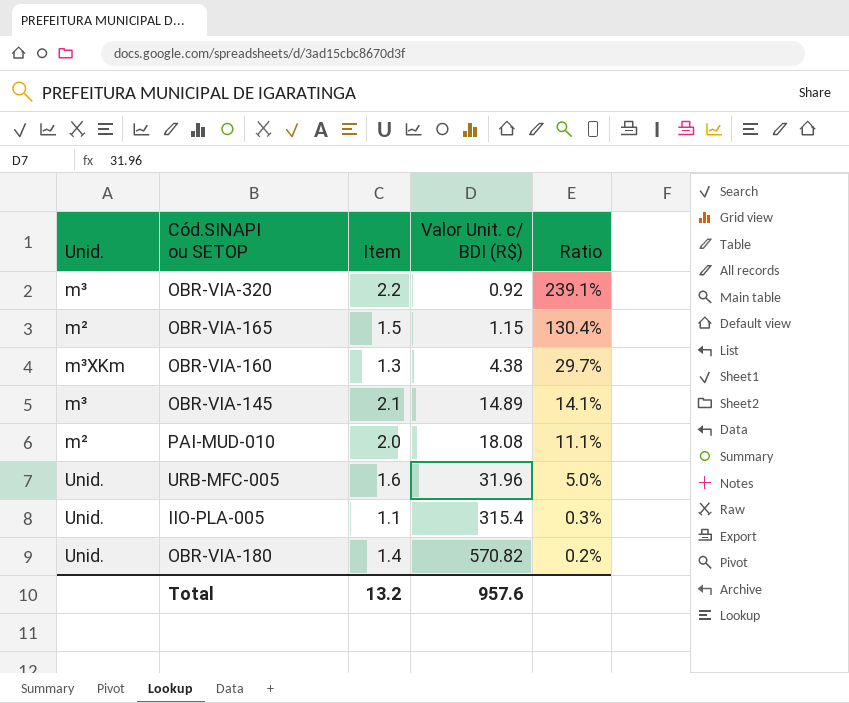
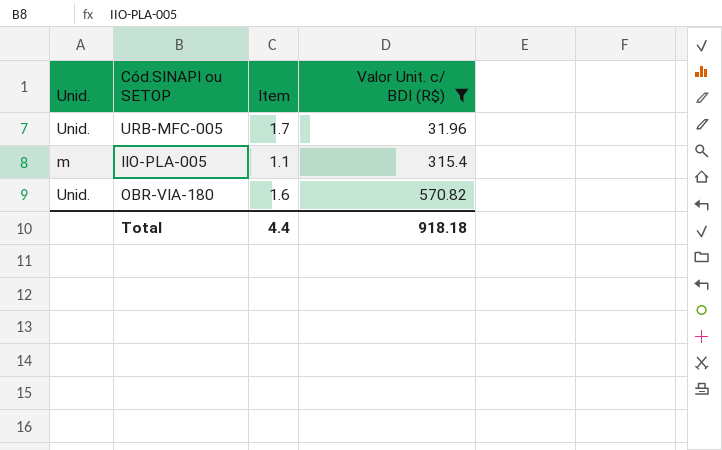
filter: none -> Valor Unit. c/ BDI (R$) >= 31.96
column Ratio | formula: [Item] / [Valor Unit. c/ BDI (R$)] -> none
URB-MFC-005 | Item: 1.6 -> 1.7
IIO-PLA-005 | Unid.: Unid. -> m
OBR-VIA-180 | Item: 1.4 -> 1.6
Total | Item: 13.2 -> 4.4
Total | Valor Unit. c/ BDI (R$): 957.6 -> 918.18

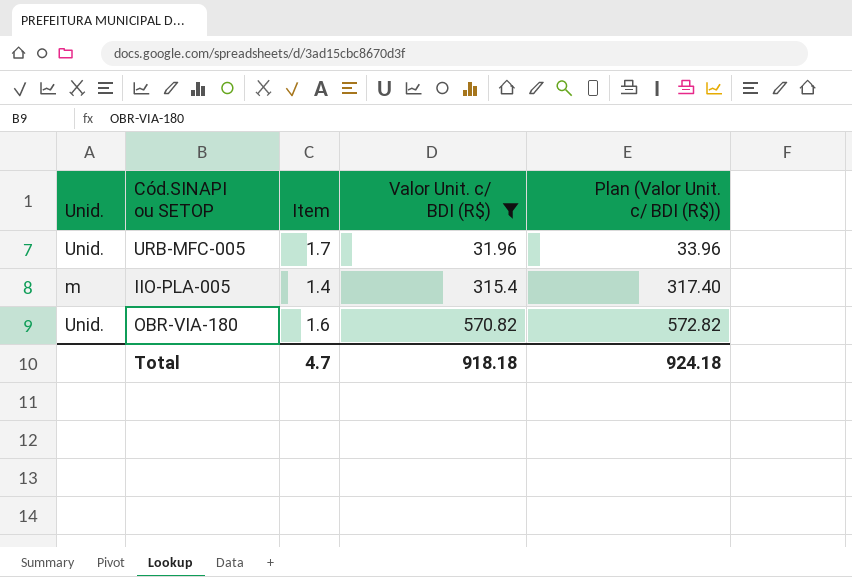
column Plan (Valor Unit. c/ BDI (R$)) | formula: none -> [Valor Unit. c/ BDI (R$)] + 2
IIO-PLA-005 | Item: 1.1 -> 1.4
Total | Item: 4.4 -> 4.7

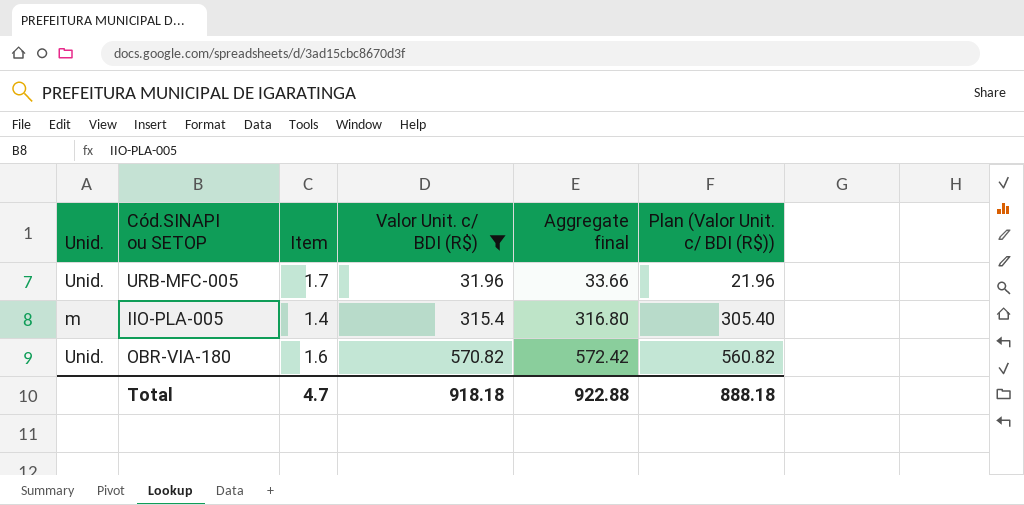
column Aggregate final | formula: none -> [Item] + [Valor Unit. c/ BDI (R$)]
column Plan (Valor Unit. c/ BDI (R$)) | formula: [Valor Unit. c/ BDI (R$)] + 2 -> [Valor Unit. c/ BDI (R$)] - 10
Total | Plan (Valor Unit. c/ BDI (R$)): 924.18 -> 888.18

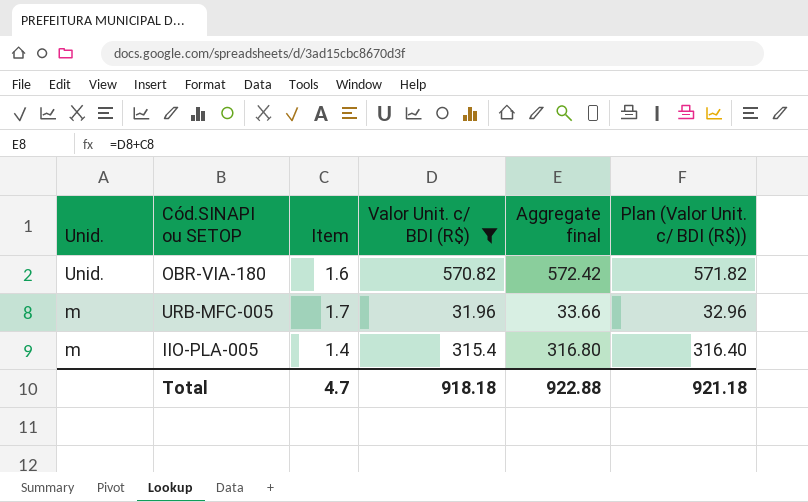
row order: Valor Unit. c/ BDI (R$) ascending -> Unid. descending
column Plan (Valor Unit. c/ BDI (R$)) | formula: [Valor Unit. c/ BDI (R$)] - 10 -> [Valor Unit. c/ BDI (R$)] + 1
URB-MFC-005 | Unid.: Unid. -> m
Total | Plan (Valor Unit. c/ BDI (R$)): 888.18 -> 921.18

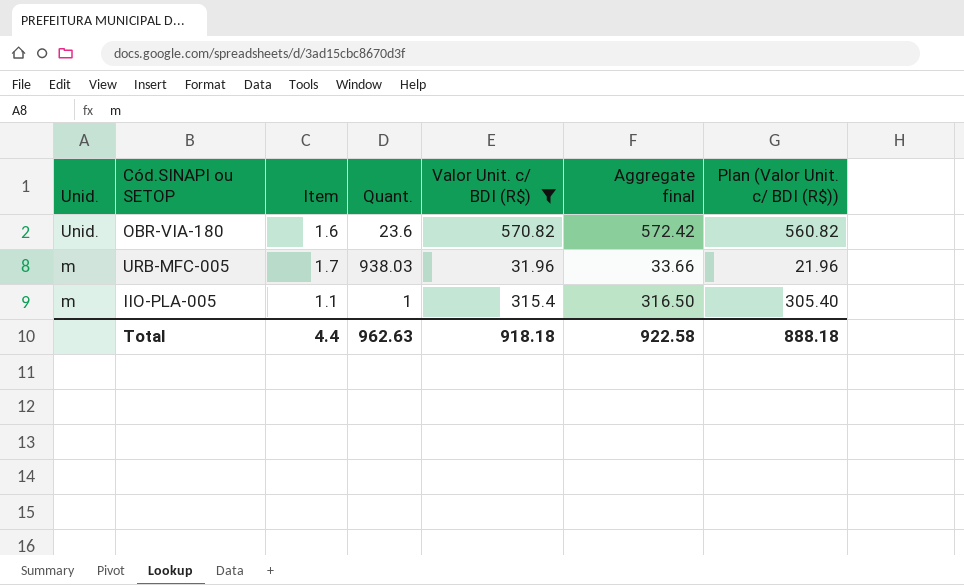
column Quant. | position: none -> 4
column Plan (Valor Unit. c/ BDI (R$)) | formula: [Valor Unit. c/ BDI (R$)] + 1 -> [Valor Unit. c/ BDI (R$)] - 10
IIO-PLA-005 | Item: 1.4 -> 1.1
IIO-PLA-005 | Aggregate final: 316.80 -> 316.50
Total | Item: 4.7 -> 4.4
Total | Aggregate final: 922.88 -> 922.58
Total | Plan (Valor Unit. c/ BDI (R$)): 921.18 -> 888.18

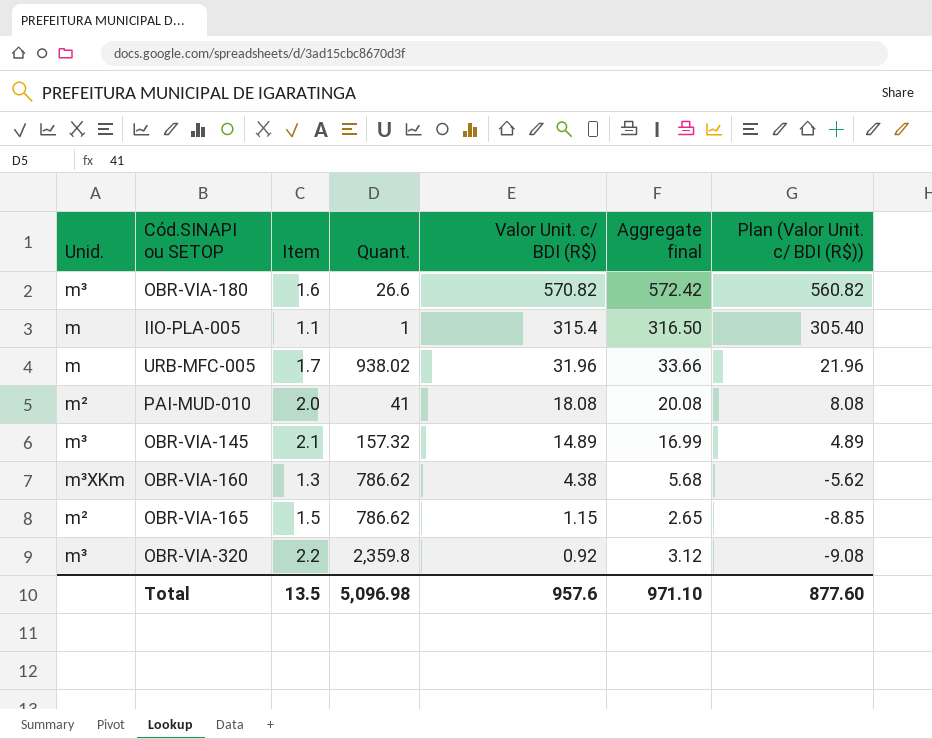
filter: Valor Unit. c/ BDI (R$) >= 31.96 -> none
row order: Unid. descending -> Valor Unit. c/ BDI (R$) descending
OBR-VIA-180 | Unid.: Unid. -> m³
OBR-VIA-180 | Quant.: 23.6 -> 26.6
URB-MFC-005 | Quant.: 938.03 -> 938.02
Total | Item: 4.4 -> 13.5
Total | Quant.: 962.63 -> 5,096.98
Total | Valor Unit. c/ BDI (R$): 918.18 -> 957.6
Total | Aggregate final: 922.58 -> 971.10
Total | Plan (Valor Unit. c/ BDI (R$)): 888.18 -> 877.60

